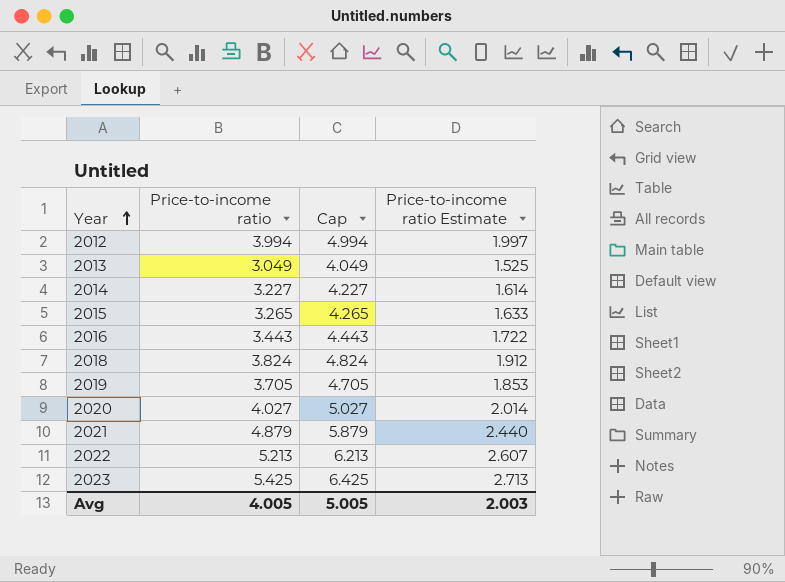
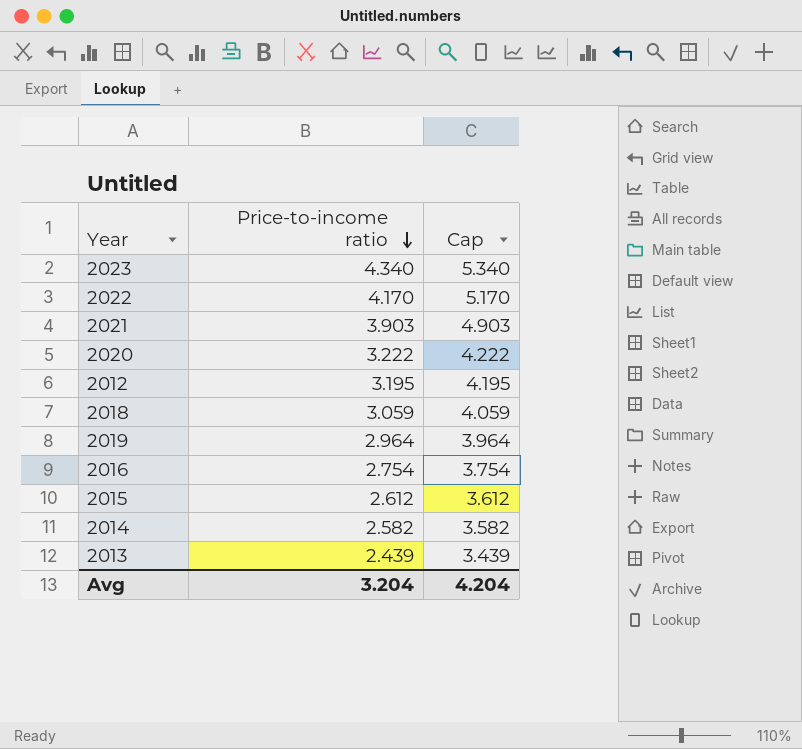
row order: Year ascending -> Price-to-income ratio descending
column Price-to-income ratio Estimate | formula: [Price-to-income ratio] * 0.5 -> none
2023 | Price-to-income ratio: 5.425 -> 4.340
2023 | Cap: 6.425 -> 5.340
2022 | Price-to-income ratio: 5.213 -> 4.170
2022 | Cap: 6.213 -> 5.170
2021 | Price-to-income ratio: 4.879 -> 3.903
2021 | Cap: 5.879 -> 4.903
2020 | Price-to-income ratio: 4.027 -> 3.222
2020 | Cap: 5.027 -> 4.222
2012 | Price-to-income ratio: 3.994 -> 3.195
2012 | Cap: 4.994 -> 4.195
2018 | Price-to-income ratio: 3.824 -> 3.059
2018 | Cap: 4.824 -> 4.059
2019 | Price-to-income ratio: 3.705 -> 2.964
2019 | Cap: 4.705 -> 3.964
2016 | Price-to-income ratio: 3.443 -> 2.754
2016 | Cap: 4.443 -> 3.754
2015 | Price-to-income ratio: 3.265 -> 2.612
2015 | Cap: 4.265 -> 3.612
2014 | Price-to-income ratio: 3.227 -> 2.582
2014 | Cap: 4.227 -> 3.582
2013 | Price-to-income ratio: 3.049 -> 2.439
2013 | Cap: 4.049 -> 3.439
Avg | Price-to-income ratio: 4.005 -> 3.204
Avg | Cap: 5.005 -> 4.204

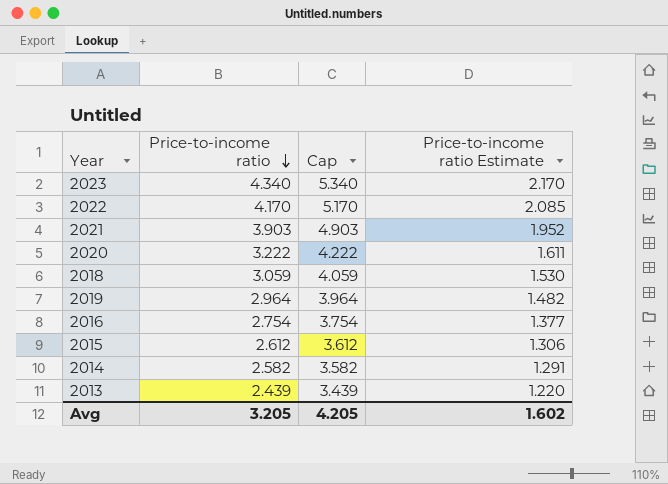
column Price-to-income ratio Estimate | formula: none -> [Price-to-income ratio] * 0.5
row 2012: 3.195 | 4.195 -> none
Avg | Price-to-income ratio: 3.204 -> 3.205
Avg | Cap: 4.204 -> 4.205

